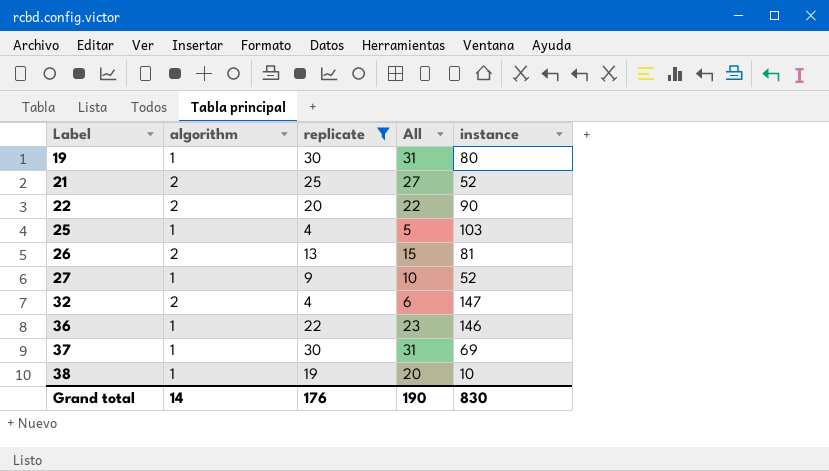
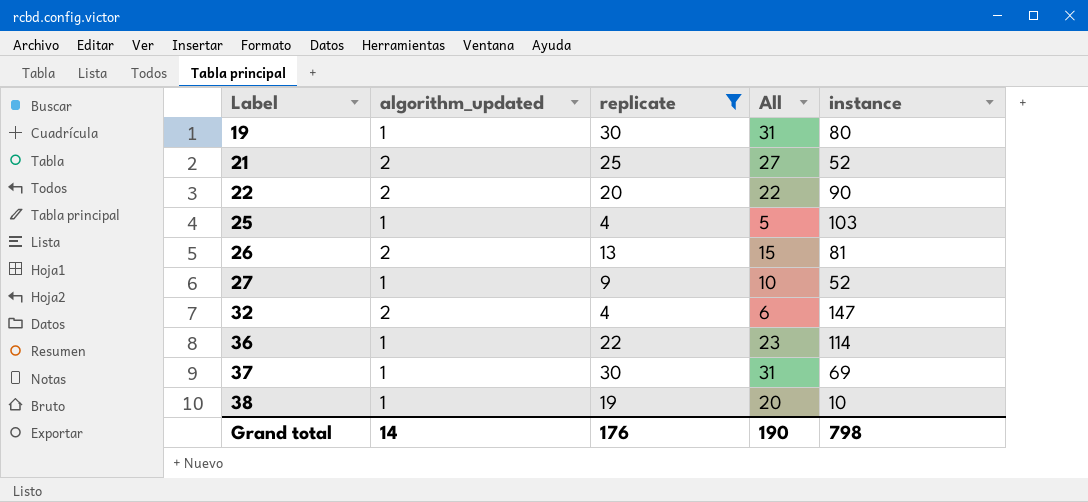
column name: algorithm -> algorithm_updated
36 | instance: 146 -> 114
Grand total | instance: 830 -> 798

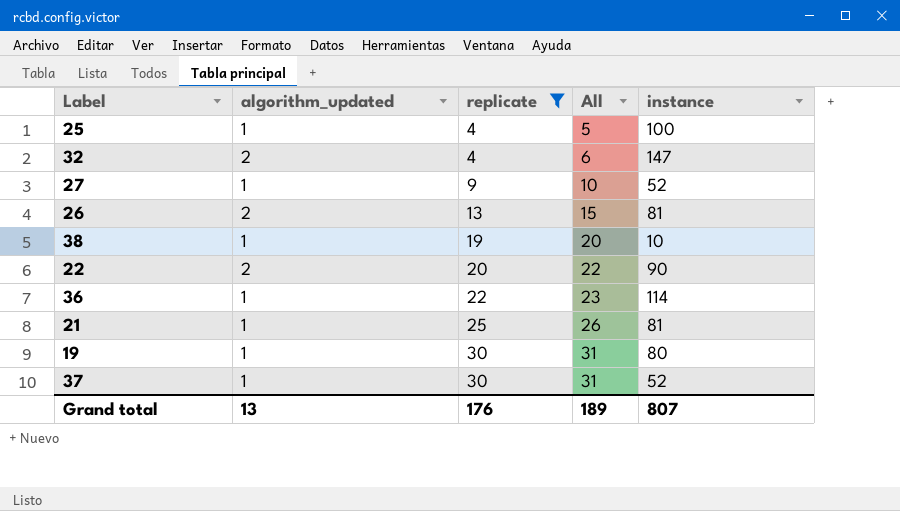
row order: Label ascending -> replicate ascending
25 | instance: 103 -> 100
21 | algorithm_updated: 2 -> 1
21 | All: 27 -> 26
21 | instance: 52 -> 81
37 | instance: 69 -> 52
Grand total | algorithm_updated: 14 -> 13
Grand total | All: 190 -> 189
Grand total | instance: 798 -> 807

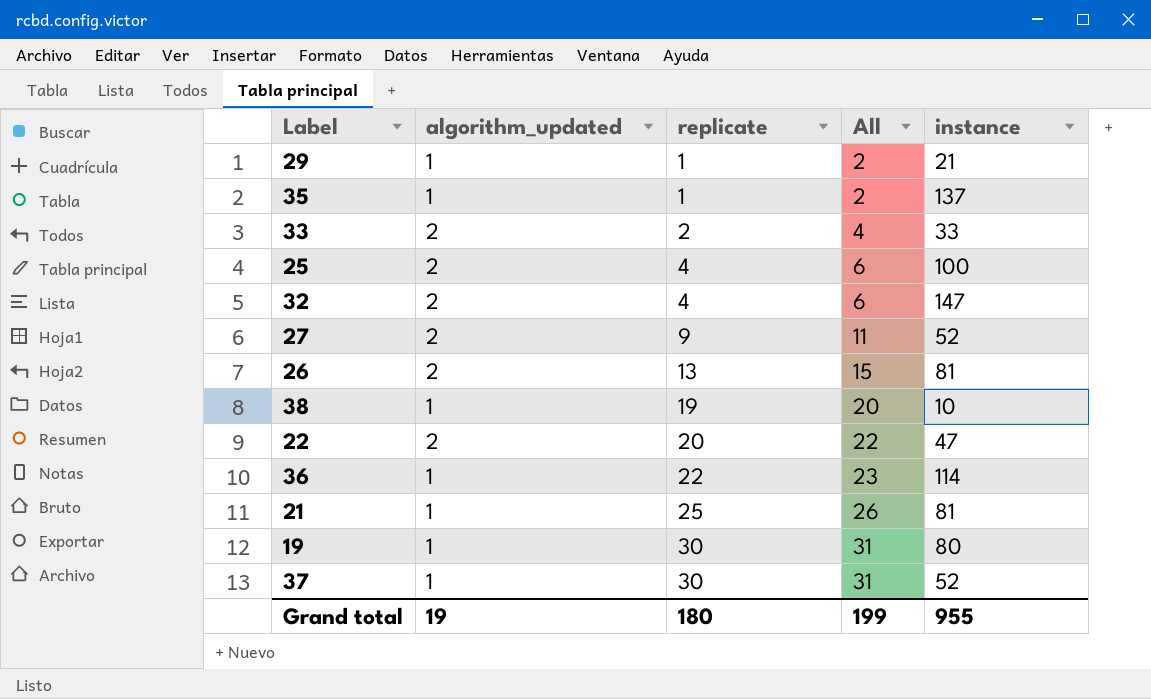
filter: replicate >= 4 -> none
25 | algorithm_updated: 1 -> 2
25 | All: 5 -> 6
27 | algorithm_updated: 1 -> 2
27 | All: 10 -> 11
22 | instance: 90 -> 47
Grand total | algorithm_updated: 13 -> 19
Grand total | replicate: 176 -> 180
Grand total | All: 189 -> 199
Grand total | instance: 807 -> 955

